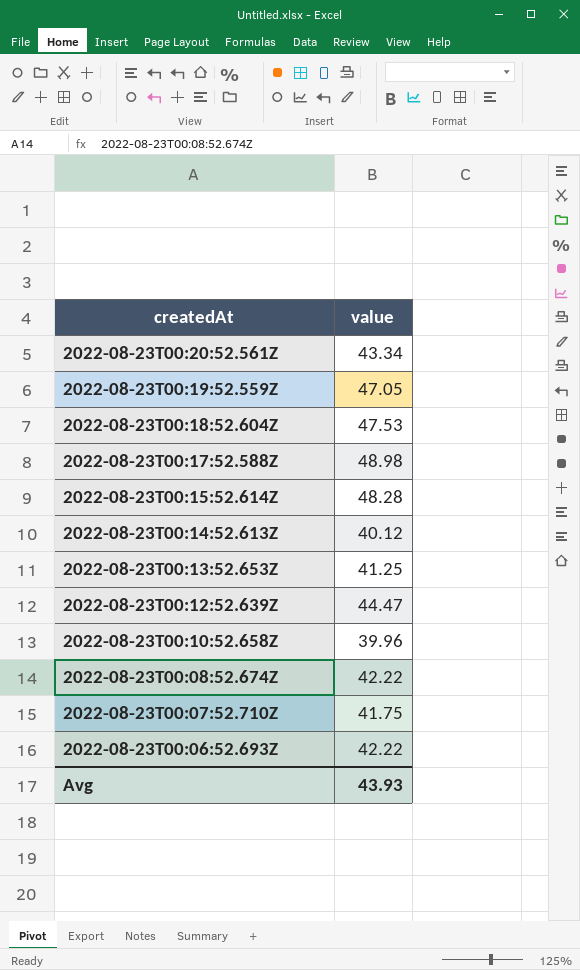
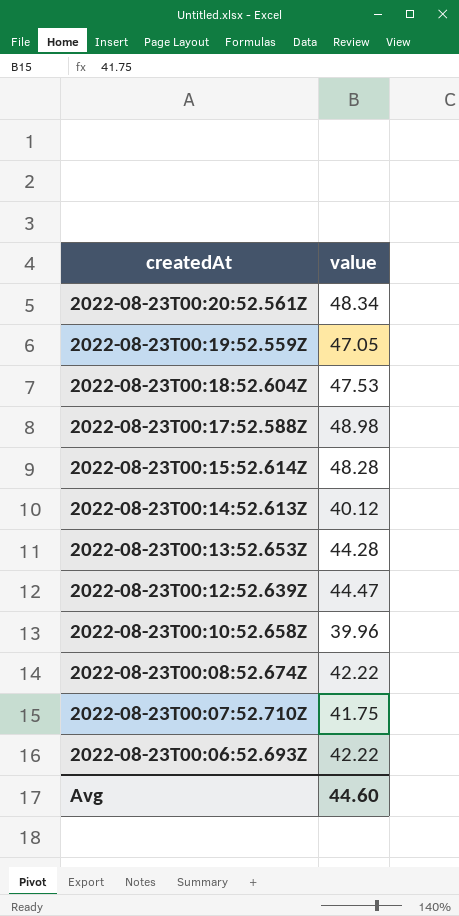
2022-08-23T00:20:52.561Z | value: 43.34 -> 48.34
2022-08-23T00:13:52.653Z | value: 41.25 -> 44.28
Avg | value: 43.93 -> 44.60

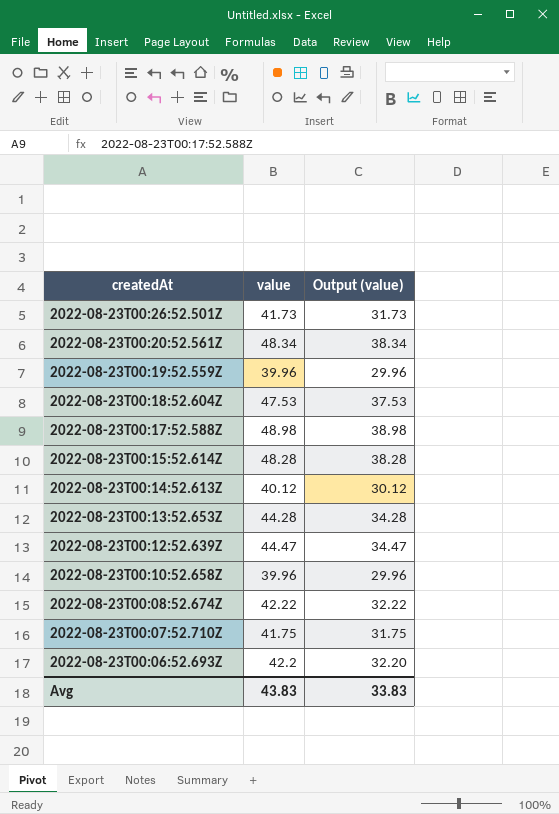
column Output (value) | formula: none -> [value] - 10
row 2022-08-23T00:26:52.501Z: none -> 41.73 | 31.73
2022-08-23T00:19:52.559Z | value: 47.05 -> 39.96
2022-08-23T00:06:52.693Z | value: 42.22 -> 42.2
Avg | value: 44.60 -> 43.83

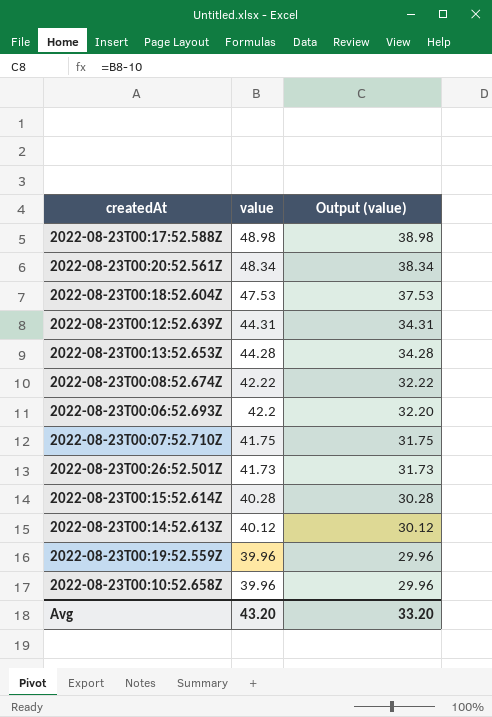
row order: createdAt descending -> value descending
2022-08-23T00:12:52.639Z | value: 44.47 -> 44.31
2022-08-23T00:12:52.639Z | Output (value): 34.47 -> 34.31
2022-08-23T00:15:52.614Z | value: 48.28 -> 40.28
2022-08-23T00:15:52.614Z | Output (value): 38.28 -> 30.28
Avg | value: 43.83 -> 43.20
Avg | Output (value): 33.83 -> 33.20

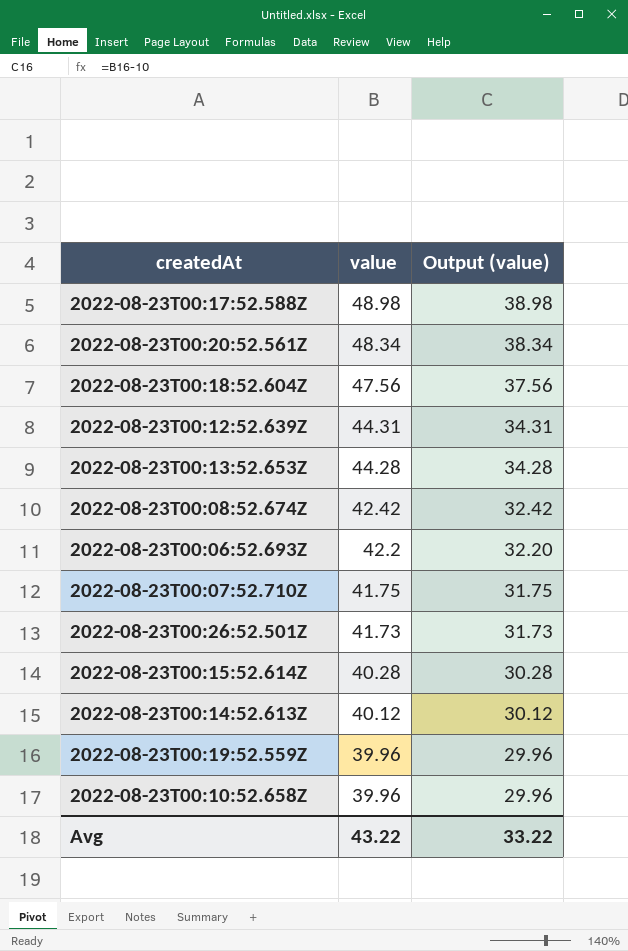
2022-08-23T00:18:52.604Z | value: 47.53 -> 47.56
2022-08-23T00:18:52.604Z | Output (value): 37.53 -> 37.56
2022-08-23T00:08:52.674Z | value: 42.22 -> 42.42
2022-08-23T00:08:52.674Z | Output (value): 32.22 -> 32.42
Avg | value: 43.20 -> 43.22
Avg | Output (value): 33.20 -> 33.22

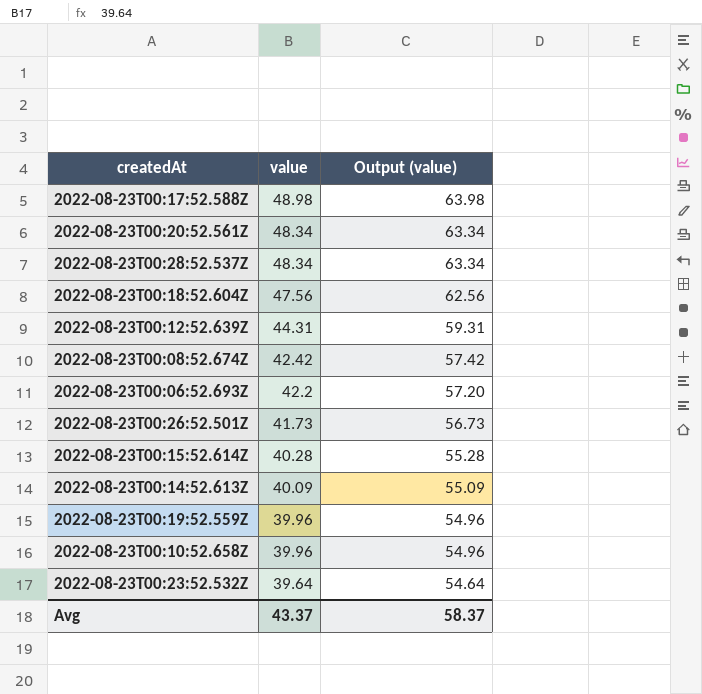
column Output (value) | formula: [value] - 10 -> [value] + 15
row 2022-08-23T00:13:52.653Z: 44.28 | 34.28 -> none
row 2022-08-23T00:07:52.710Z: 41.75 | 31.75 -> none
row 2022-08-23T00:28:52.537Z: none -> 48.34 | 63.34
2022-08-23T00:14:52.613Z | value: 40.12 -> 40.09
row 2022-08-23T00:23:52.532Z: none -> 39.64 | 54.64
Avg | value: 43.22 -> 43.37
Avg | Output (value): 33.22 -> 58.37

